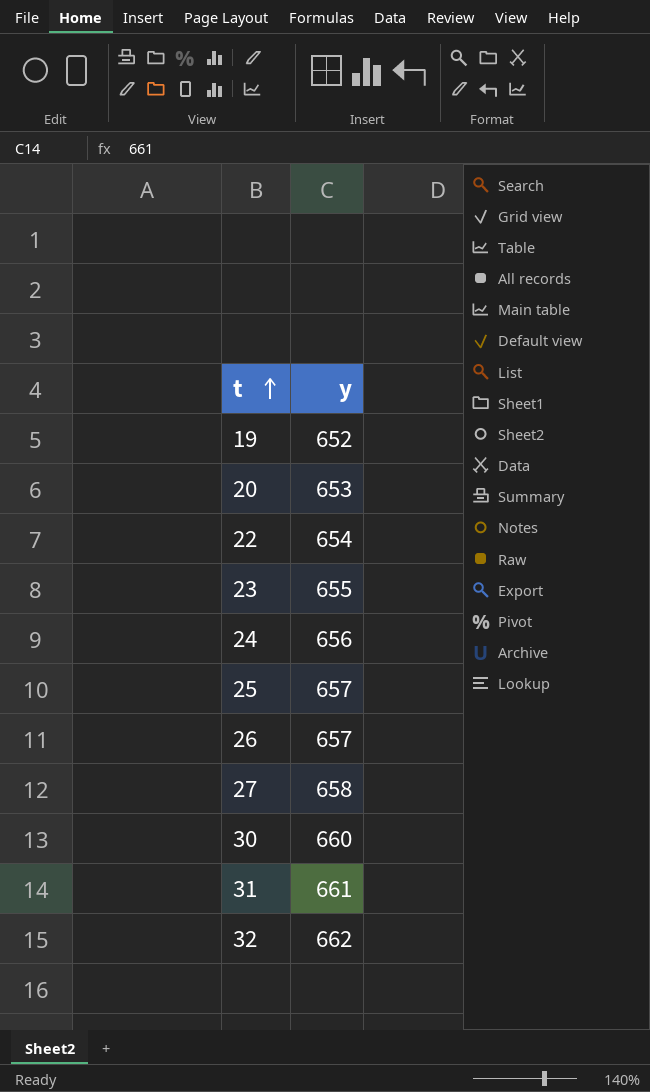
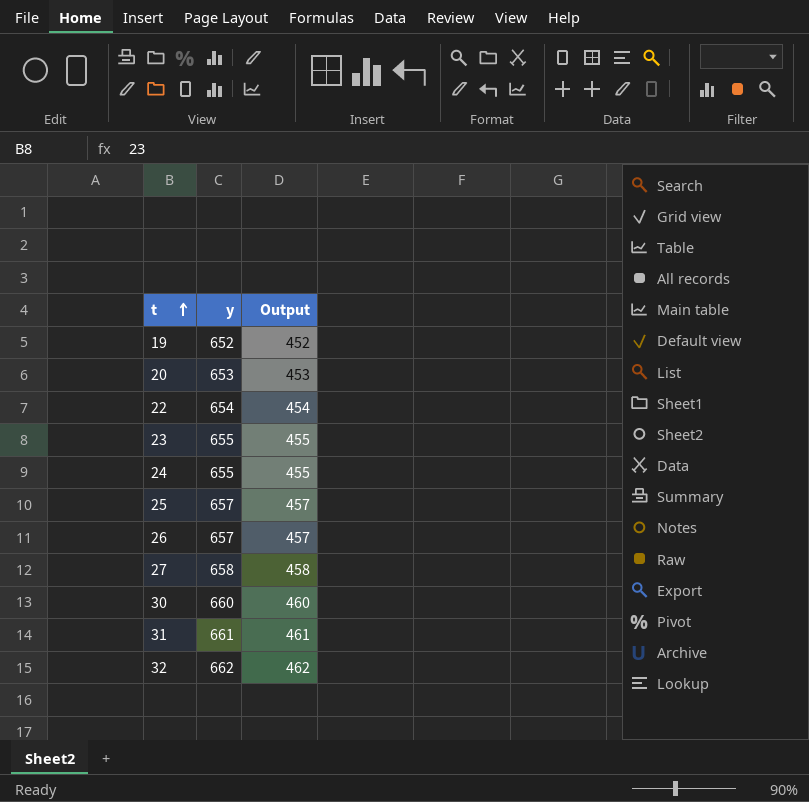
column Output | formula: none -> [y] - 200
24 | y: 656 -> 655

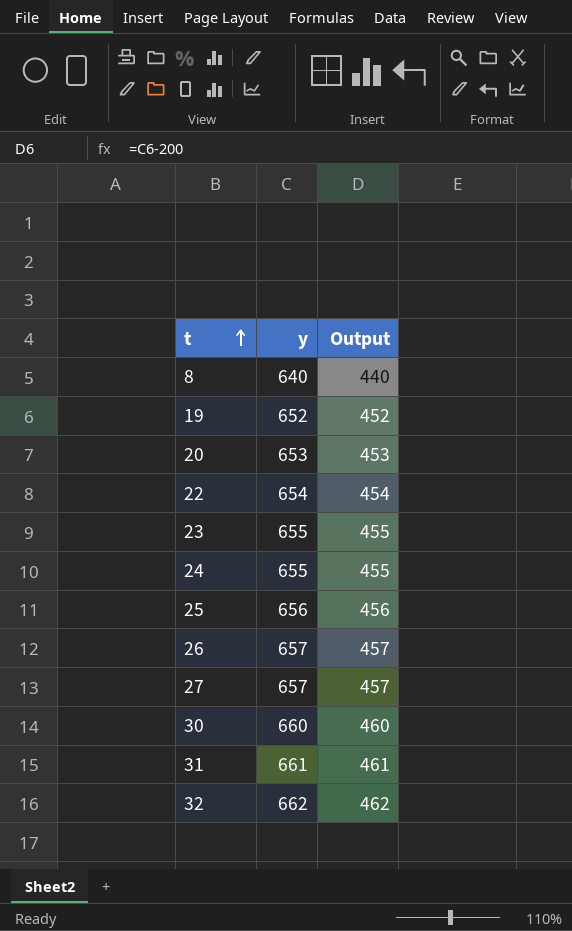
row 8: none -> 640 | 440
25 | y: 657 -> 656
25 | Output: 457 -> 456
27 | y: 658 -> 657
27 | Output: 458 -> 457

